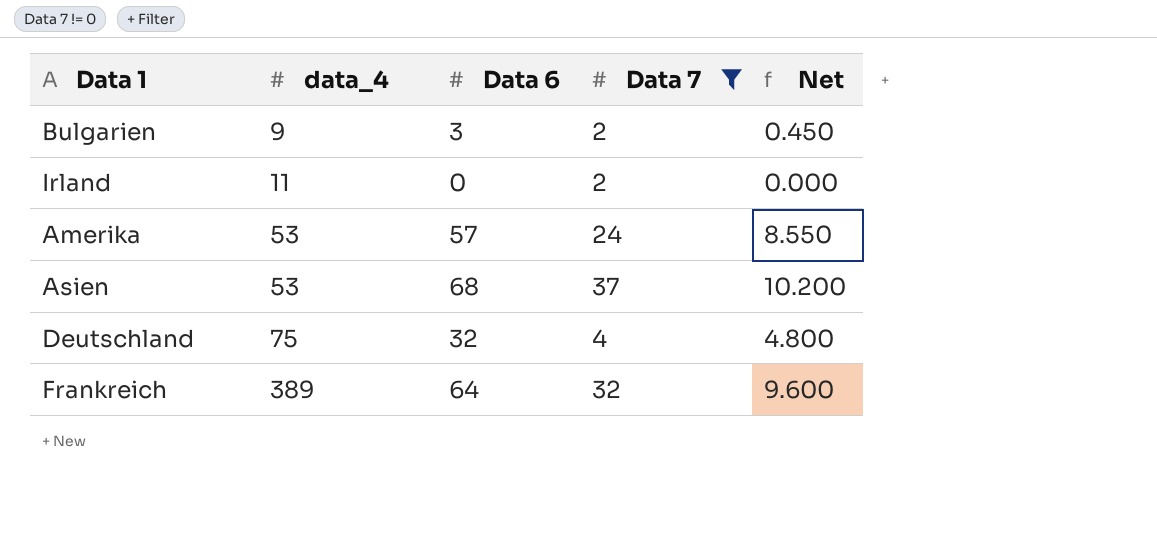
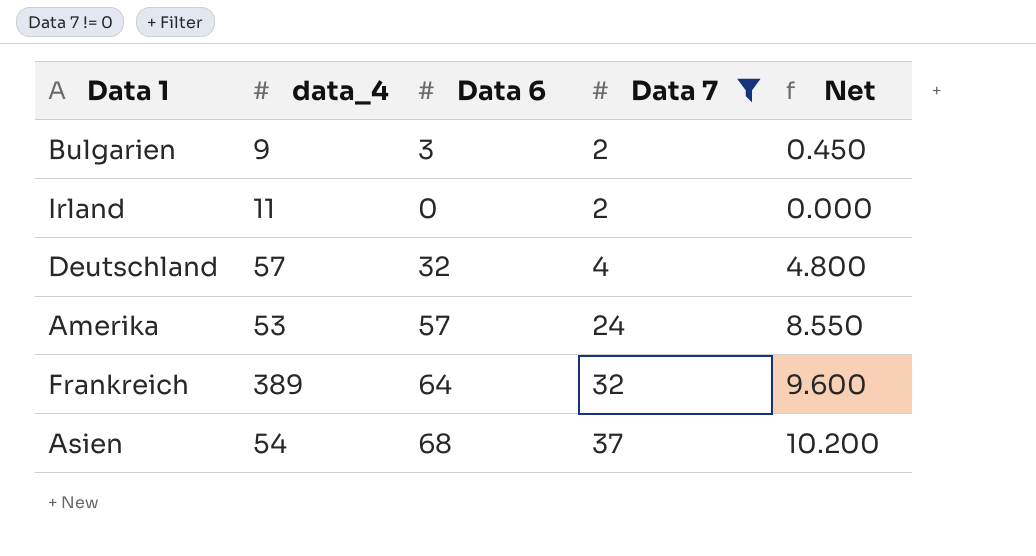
row order: data_4 ascending -> Data 7 ascending
Deutschland | data_4: 75 -> 57
Asien | data_4: 53 -> 54

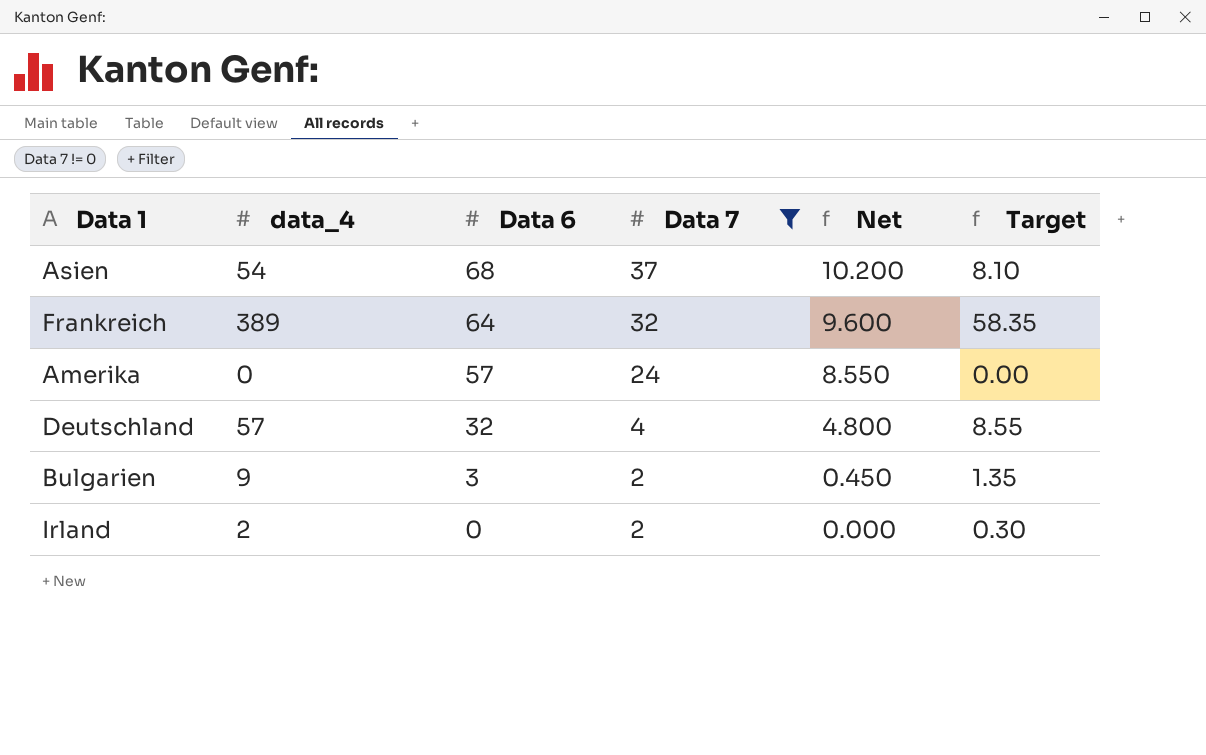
row order: Data 7 ascending -> Data 6 descending
column Target | formula: none -> [data_4] * 0.15
Amerika | data_4: 53 -> 0
Irland | data_4: 11 -> 2

